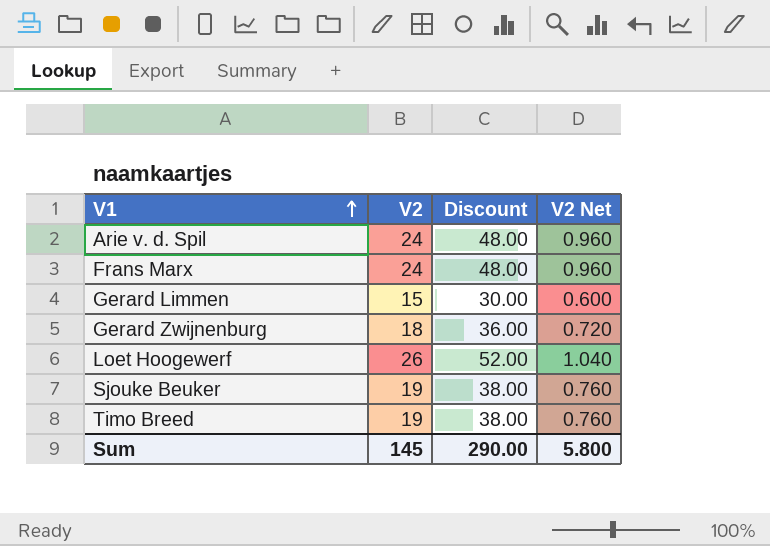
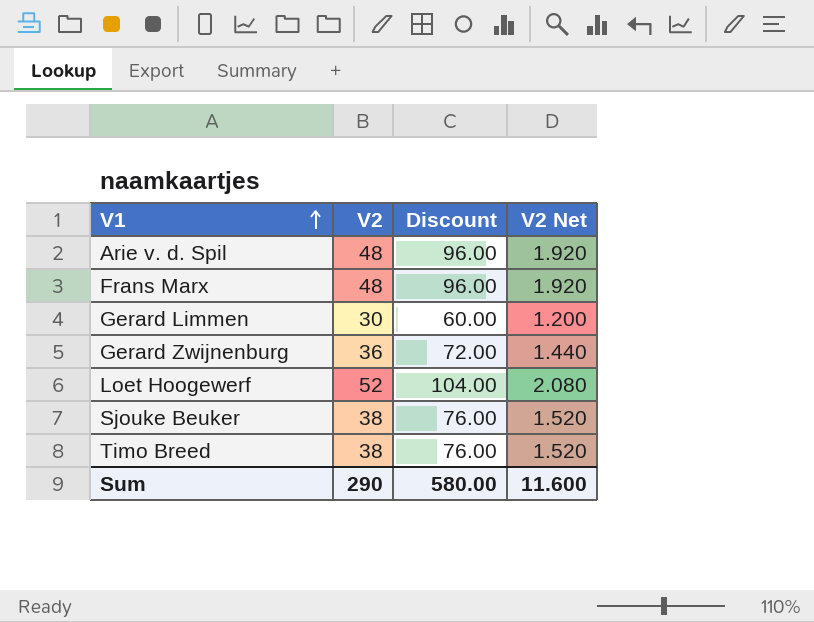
Arie v. d. Spil | V2: 24 -> 48
Arie v. d. Spil | Discount: 48.00 -> 96.00
Arie v. d. Spil | V2 Net: 0.960 -> 1.920
Frans Marx | V2: 24 -> 48
Frans Marx | Discount: 48.00 -> 96.00
Frans Marx | V2 Net: 0.960 -> 1.920
Gerard Limmen | V2: 15 -> 30
Gerard Limmen | Discount: 30.00 -> 60.00
Gerard Limmen | V2 Net: 0.600 -> 1.200
Gerard Zwijnenburg | V2: 18 -> 36
Gerard Zwijnenburg | Discount: 36.00 -> 72.00
Gerard Zwijnenburg | V2 Net: 0.720 -> 1.440
Loet Hoogewerf | V2: 26 -> 52
Loet Hoogewerf | Discount: 52.00 -> 104.00
Loet Hoogewerf | V2 Net: 1.040 -> 2.080
Sjouke Beuker | V2: 19 -> 38
Sjouke Beuker | Discount: 38.00 -> 76.00
Sjouke Beuker | V2 Net: 0.760 -> 1.520
Timo Breed | V2: 19 -> 38
Timo Breed | Discount: 38.00 -> 76.00
Timo Breed | V2 Net: 0.760 -> 1.520
Sum | V2: 145 -> 290
Sum | Discount: 290.00 -> 580.00
Sum | V2 Net: 5.800 -> 11.600

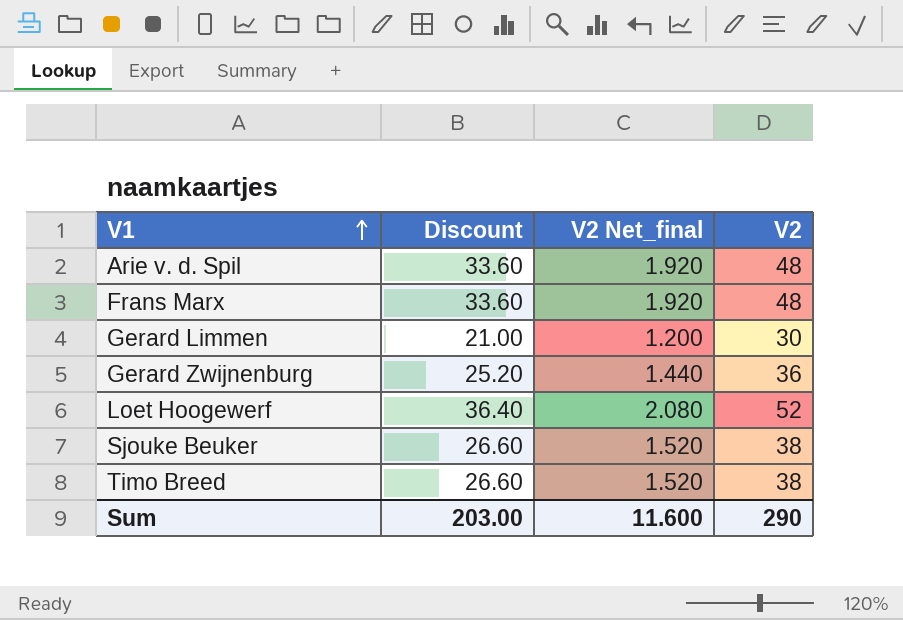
column Discount | formula: [V2] * 2 -> [V2] * 0.7
column name: V2 Net -> V2 Net_final
column V2 | position: 2 -> 4
Sum | Discount: 580.00 -> 203.00

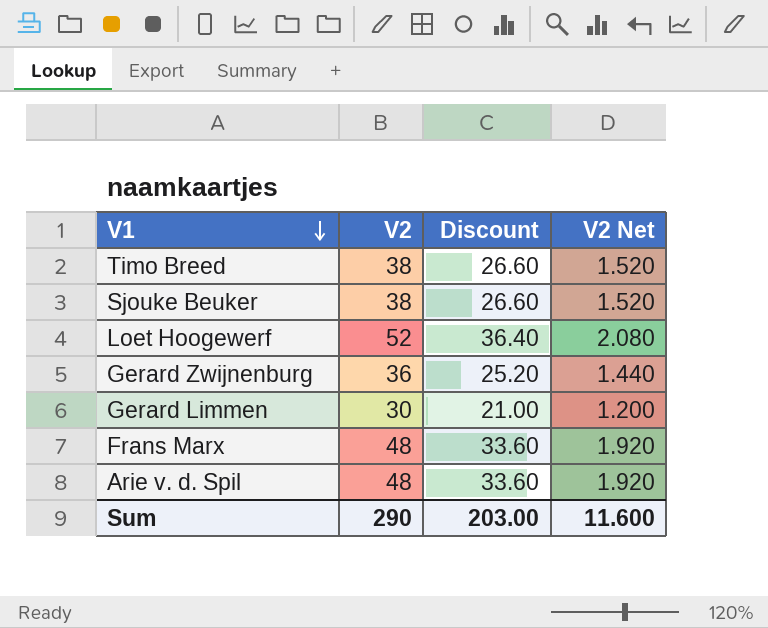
row order: V1 ascending -> V1 descending
column V2 | position: 4 -> 2
column name: V2 Net_final -> V2 Net

